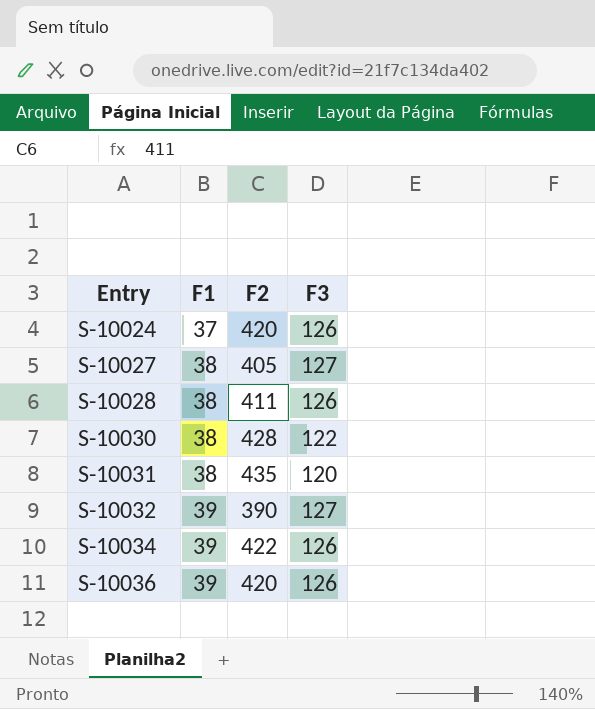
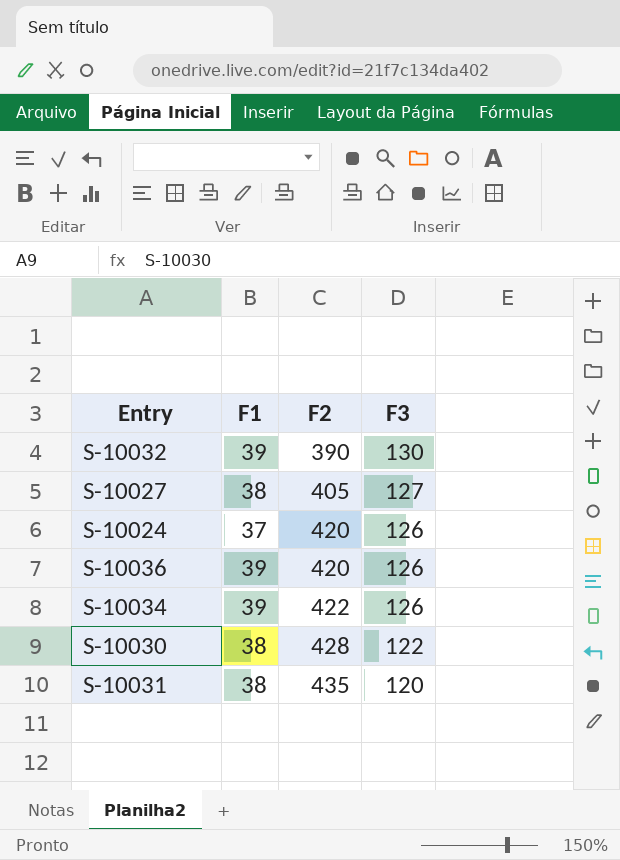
row order: Entry ascending -> F2 ascending
row S-10028: 38 | 411 | 126 -> none
S-10032 | F3: 127 -> 130

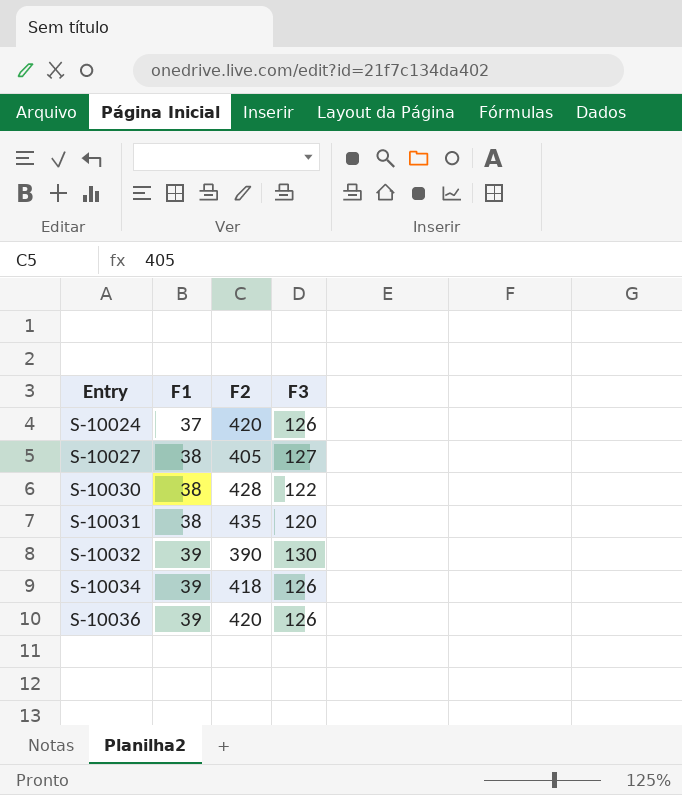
row order: F2 ascending -> Entry ascending
S-10034 | F2: 422 -> 418

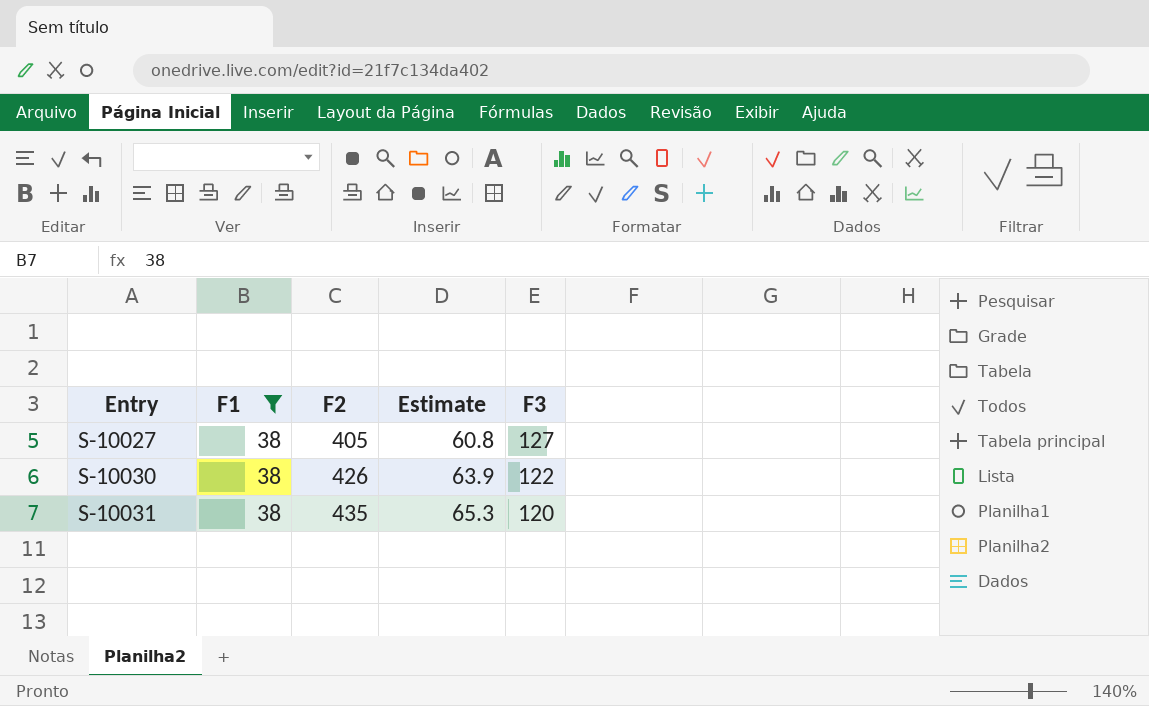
filter: none -> F1 = 38
column Estimate | formula: none -> [F2] * 0.15
S-10030 | F2: 428 -> 426

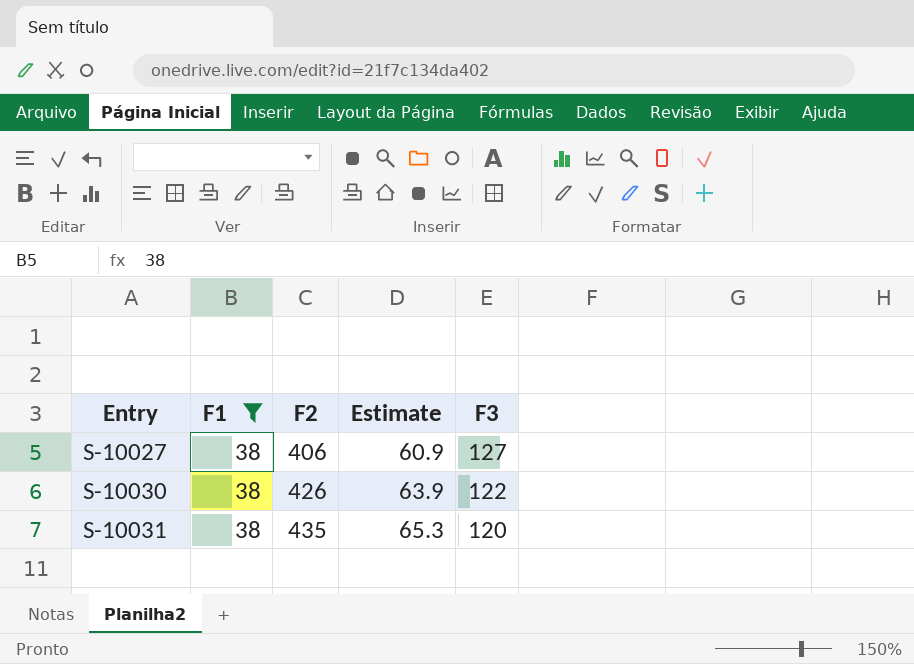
S-10027 | F2: 405 -> 406
S-10027 | Estimate: 60.8 -> 60.9

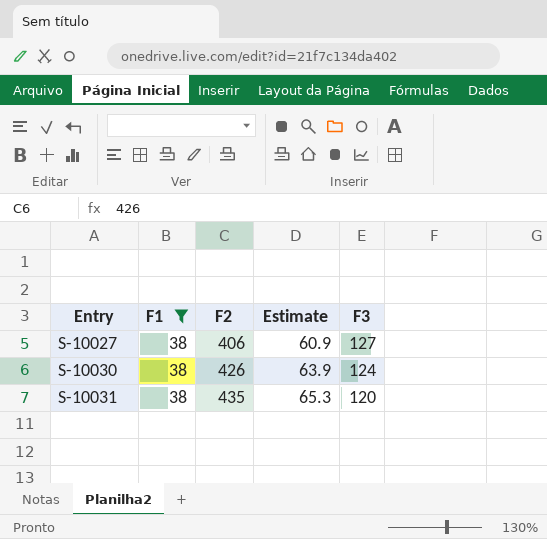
S-10030 | F3: 122 -> 124

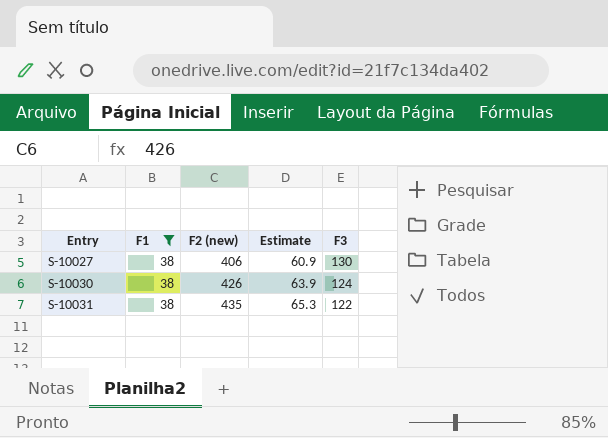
column name: F2 -> F2 (new)
S-10027 | F3: 127 -> 130
S-10031 | F3: 120 -> 122

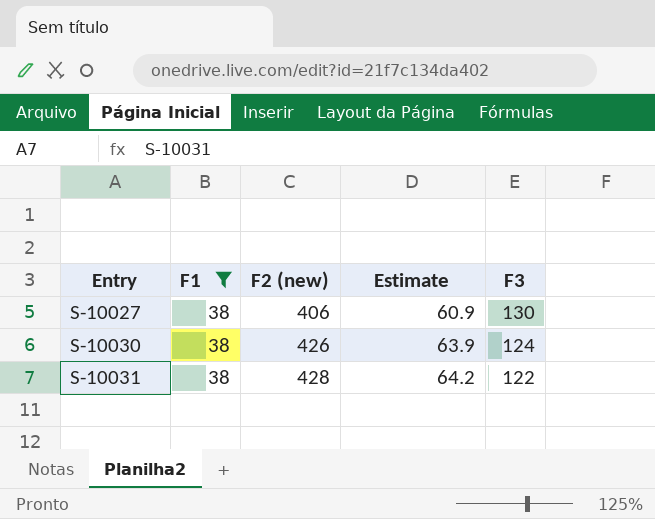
S-10031 | F2 (new): 435 -> 428
S-10031 | Estimate: 65.3 -> 64.2

